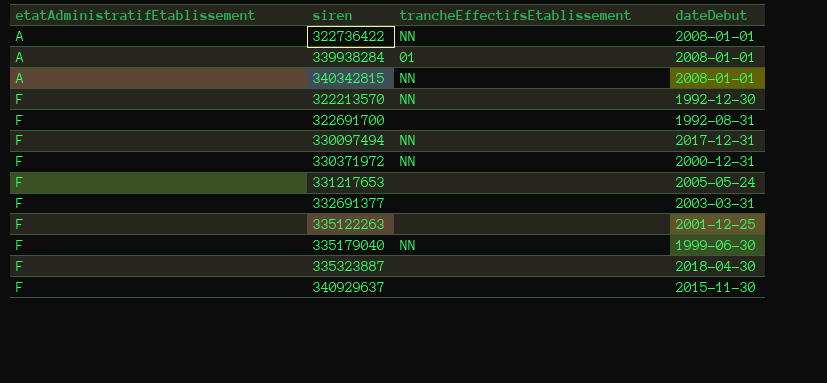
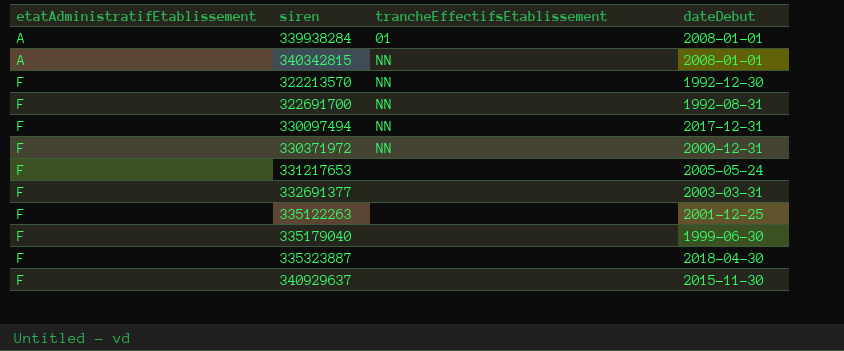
row 322736422: A | NN | 2008-01-01 -> none
322691700 | trancheEffectifsEtablissement: none -> NN
335179040 | trancheEffectifsEtablissement: NN -> none

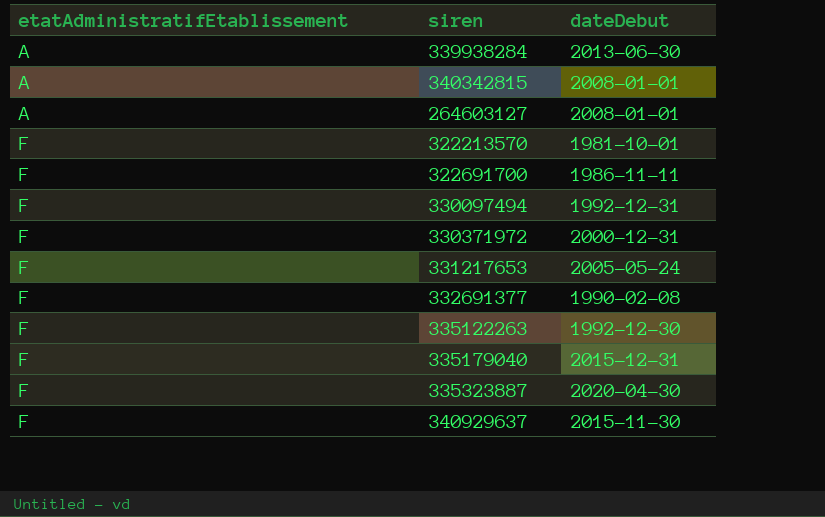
column trancheEffectifsEtablissement | position: 3 -> none
339938284 | dateDebut: 2008-01-01 -> 2013-06-30
row 264603127: none -> A | 2008-01-01
322213570 | dateDebut: 1992-12-30 -> 1981-10-01
322691700 | dateDebut: 1992-08-31 -> 1986-11-11
330097494 | dateDebut: 2017-12-31 -> 1992-12-31
332691377 | dateDebut: 2003-03-31 -> 1990-02-08
335122263 | dateDebut: 2001-12-25 -> 1992-12-30
335179040 | dateDebut: 1999-06-30 -> 2015-12-31
335323887 | dateDebut: 2018-04-30 -> 2020-04-30

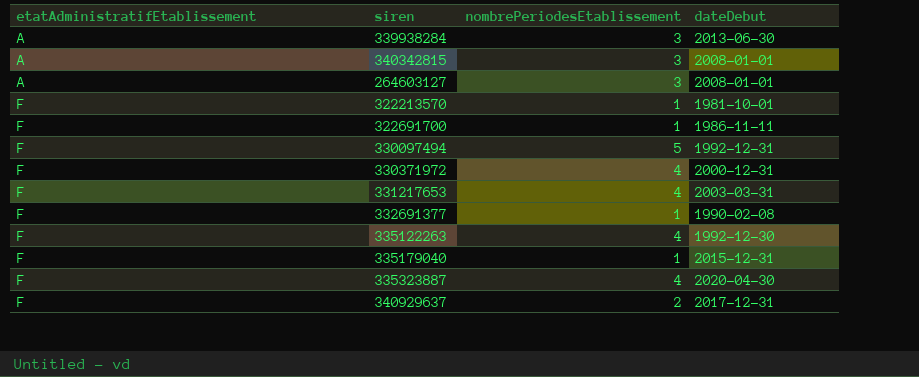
column nombrePeriodesEtablissement | position: none -> 3
331217653 | dateDebut: 2005-05-24 -> 2003-03-31
340929637 | dateDebut: 2015-11-30 -> 2017-12-31

